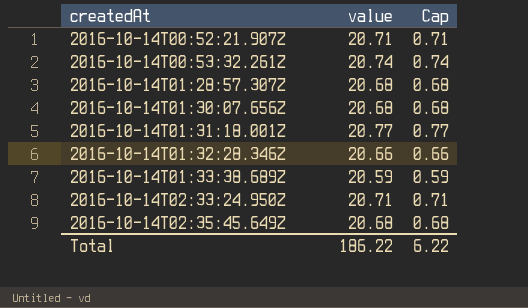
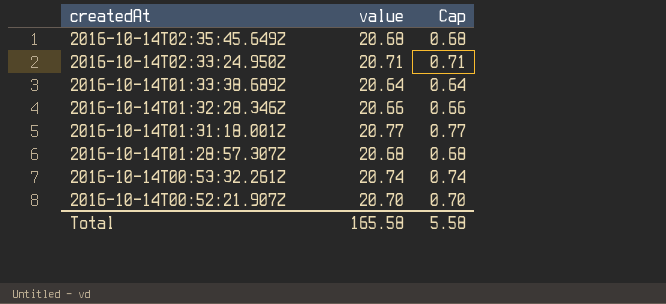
row order: createdAt ascending -> createdAt descending
row 2016-10-14T01:30:07.656Z: 20.68 | 0.68 -> none
2016-10-14T01:33:38.689Z | value: 20.59 -> 20.64
2016-10-14T01:33:38.689Z | Cap: 0.59 -> 0.64
2016-10-14T00:52:21.907Z | value: 20.71 -> 20.70
2016-10-14T00:52:21.907Z | Cap: 0.71 -> 0.70
Total | value: 186.22 -> 165.58
Total | Cap: 6.22 -> 5.58

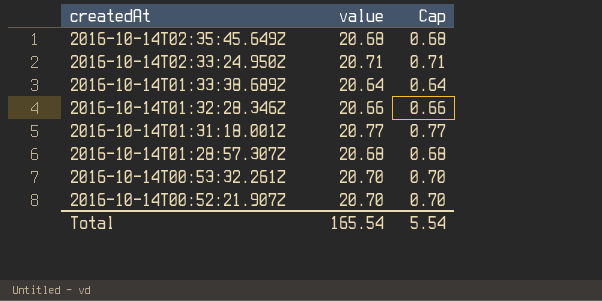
2016-10-14T00:53:32.261Z | value: 20.74 -> 20.70
2016-10-14T00:53:32.261Z | Cap: 0.74 -> 0.70
Total | value: 165.58 -> 165.54
Total | Cap: 5.58 -> 5.54

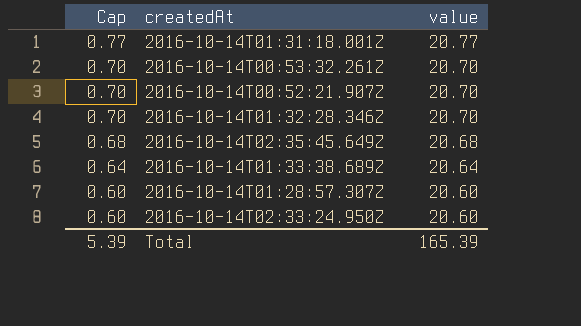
row order: createdAt descending -> Cap descending
column Cap | position: 3 -> 1
2016-10-14T01:32:28.346Z | Cap: 0.66 -> 0.70
2016-10-14T01:32:28.346Z | value: 20.66 -> 20.70
2016-10-14T01:28:57.307Z | Cap: 0.68 -> 0.60
2016-10-14T01:28:57.307Z | value: 20.68 -> 20.60
2016-10-14T02:33:24.950Z | Cap: 0.71 -> 0.60
2016-10-14T02:33:24.950Z | value: 20.71 -> 20.60
Total | Cap: 5.54 -> 5.39
Total | value: 165.54 -> 165.39

